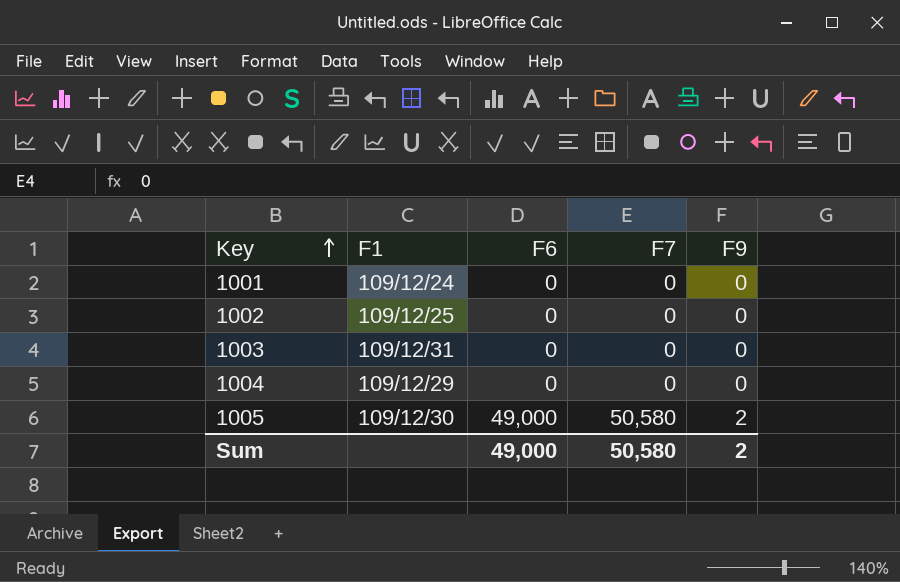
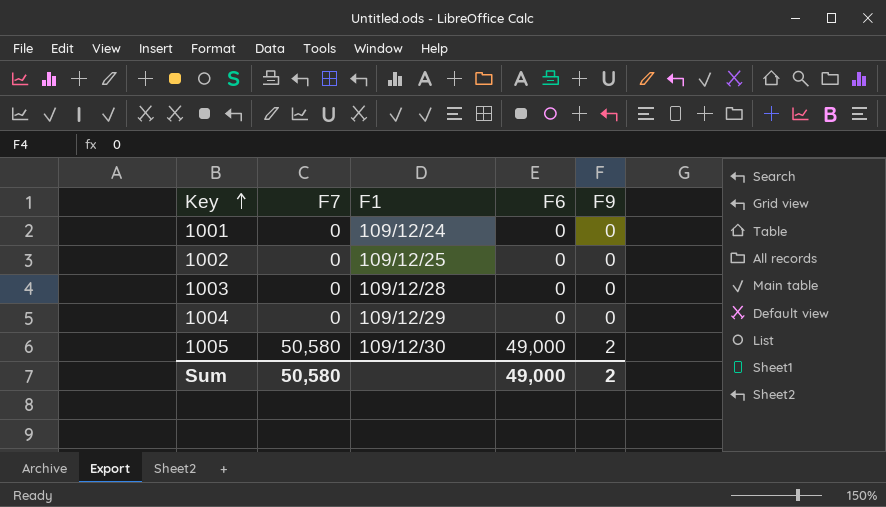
column F7 | position: 4 -> 2
1003 | F1: 109/12/31 -> 109/12/28

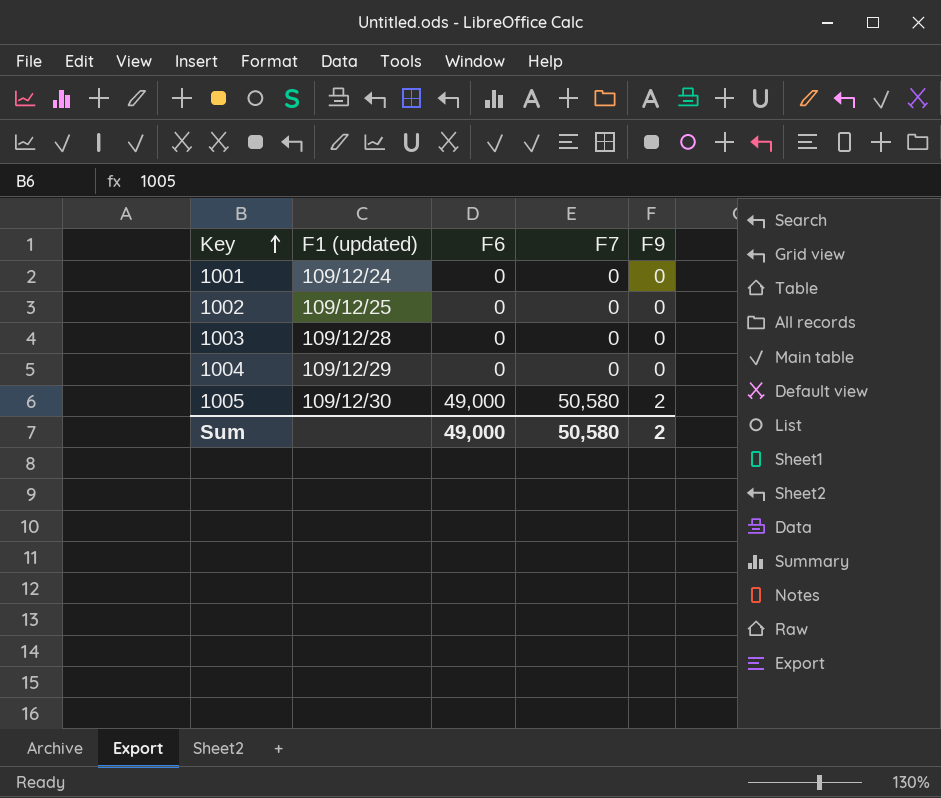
column name: F1 -> F1 (updated)
column F7 | position: 2 -> 4

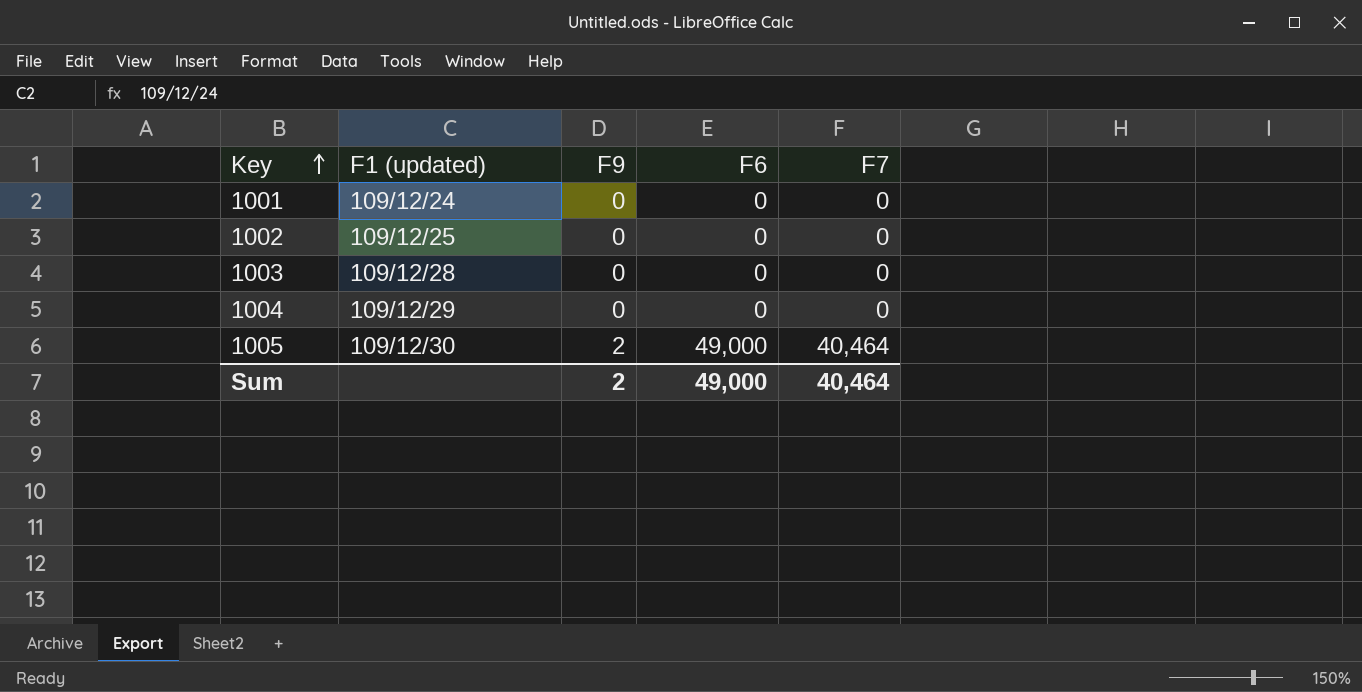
column F9 | position: 5 -> 3
1005 | F7: 50,580 -> 40,464
Sum | F7: 50,580 -> 40,464

